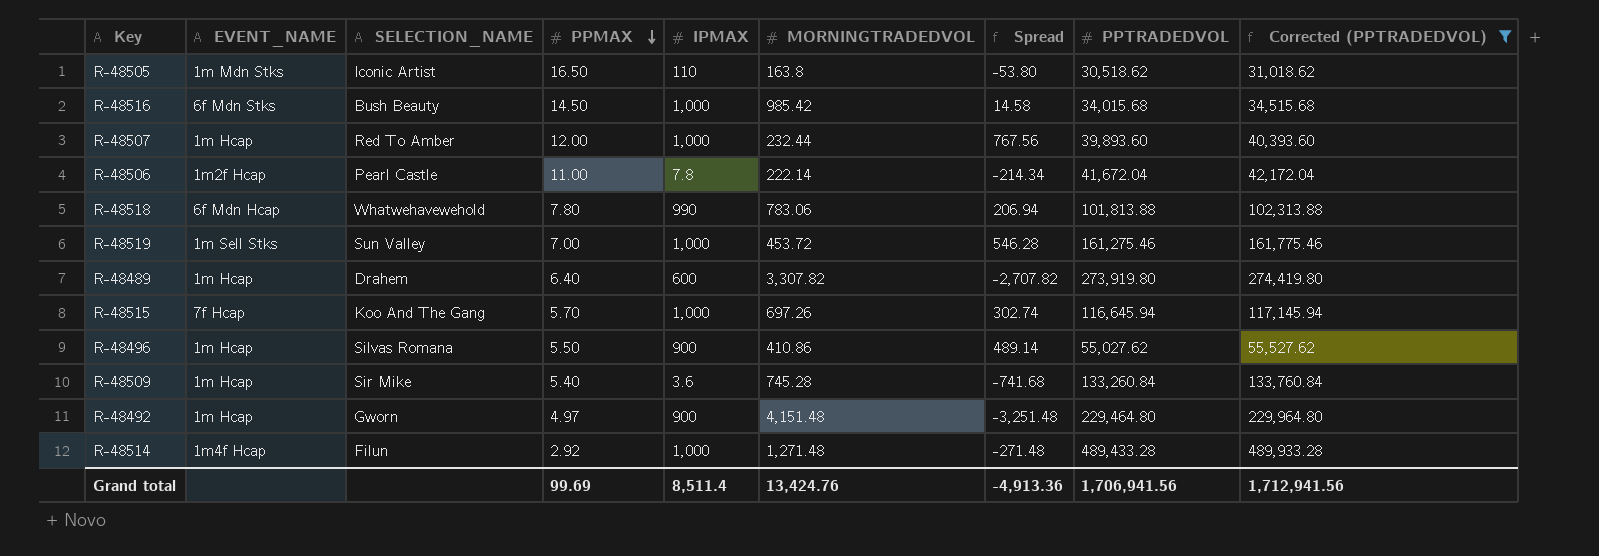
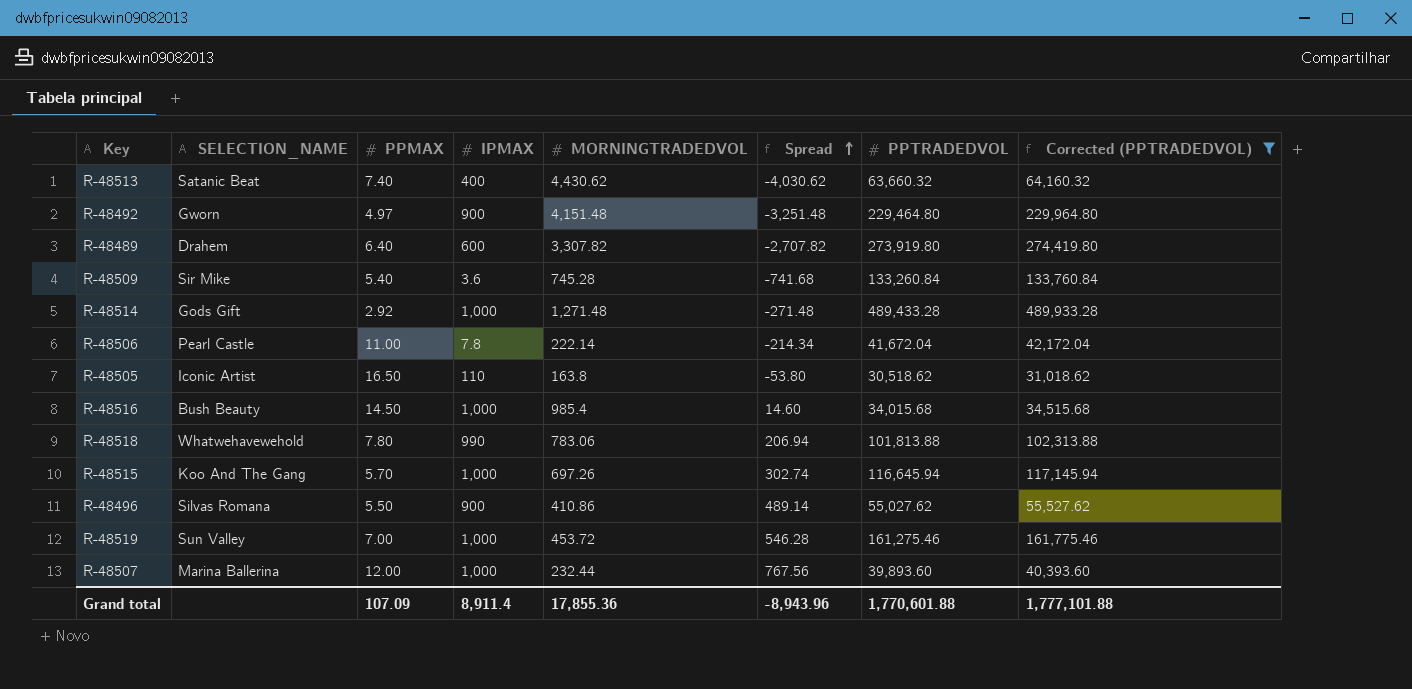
row order: PPMAX descending -> Spread ascending
column EVENT_NAME | position: 2 -> none
row R-48513: none -> Satanic Beat | 7.40 | 400 | 4,430.62 | -4,030.62 | 63,660.32 | 64,160.32
R-48514 | SELECTION_NAME: Filun -> Gods Gift
R-48516 | MORNINGTRADEDVOL: 985.42 -> 985.4
R-48516 | Spread: 14.58 -> 14.60
R-48507 | SELECTION_NAME: Red To Amber -> Marina Ballerina
Grand total | PPMAX: 99.69 -> 107.09
Grand total | IPMAX: 8,511.4 -> 8,911.4
Grand total | MORNINGTRADEDVOL: 13,424.76 -> 17,855.36
Grand total | Spread: -4,913.36 -> -8,943.96
Grand total | PPTRADEDVOL: 1,706,941.56 -> 1,770,601.88
Grand total | Corrected (PPTRADEDVOL): 1,712,941.56 -> 1,777,101.88

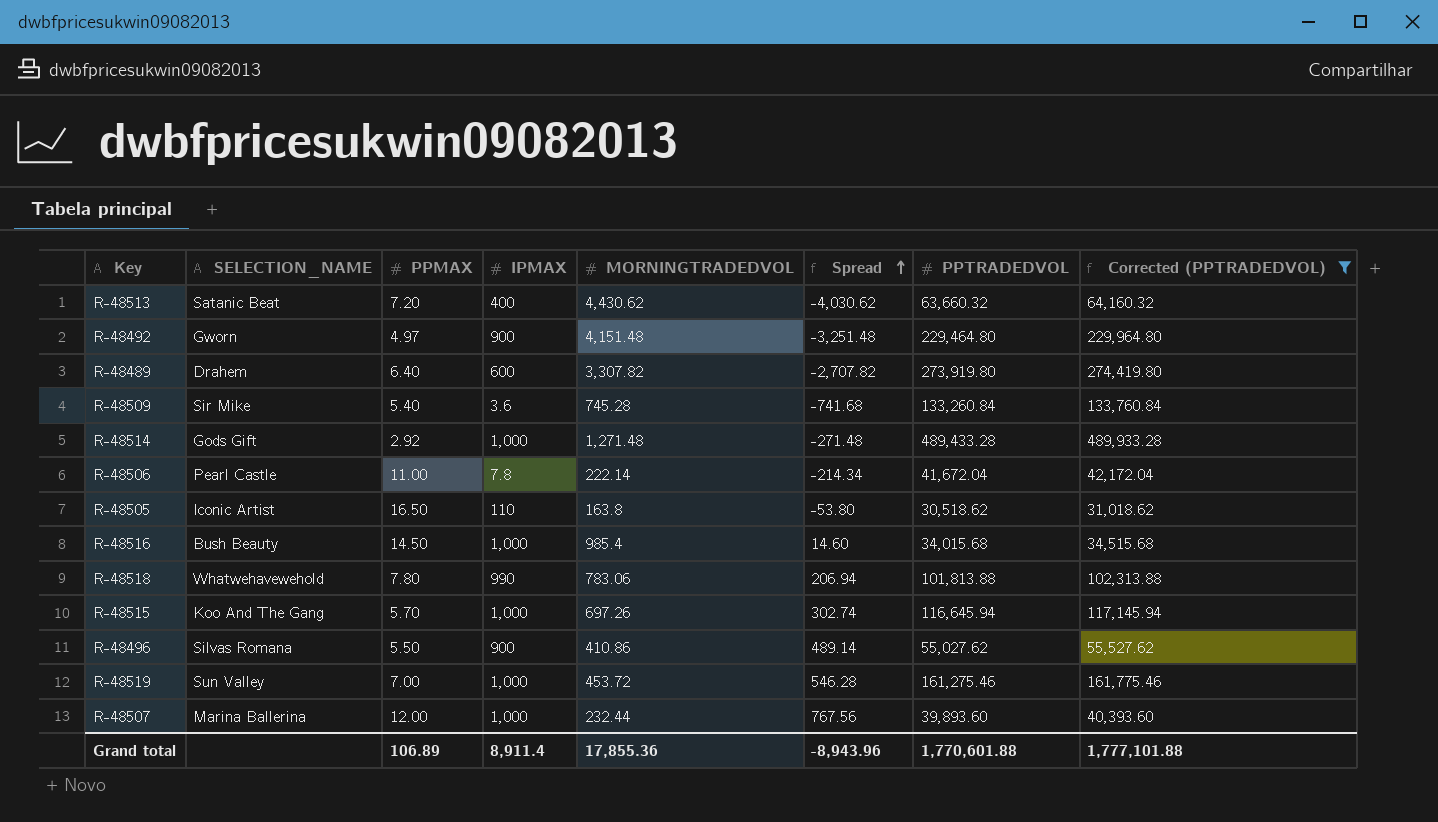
R-48513 | PPMAX: 7.40 -> 7.20
Grand total | PPMAX: 107.09 -> 106.89

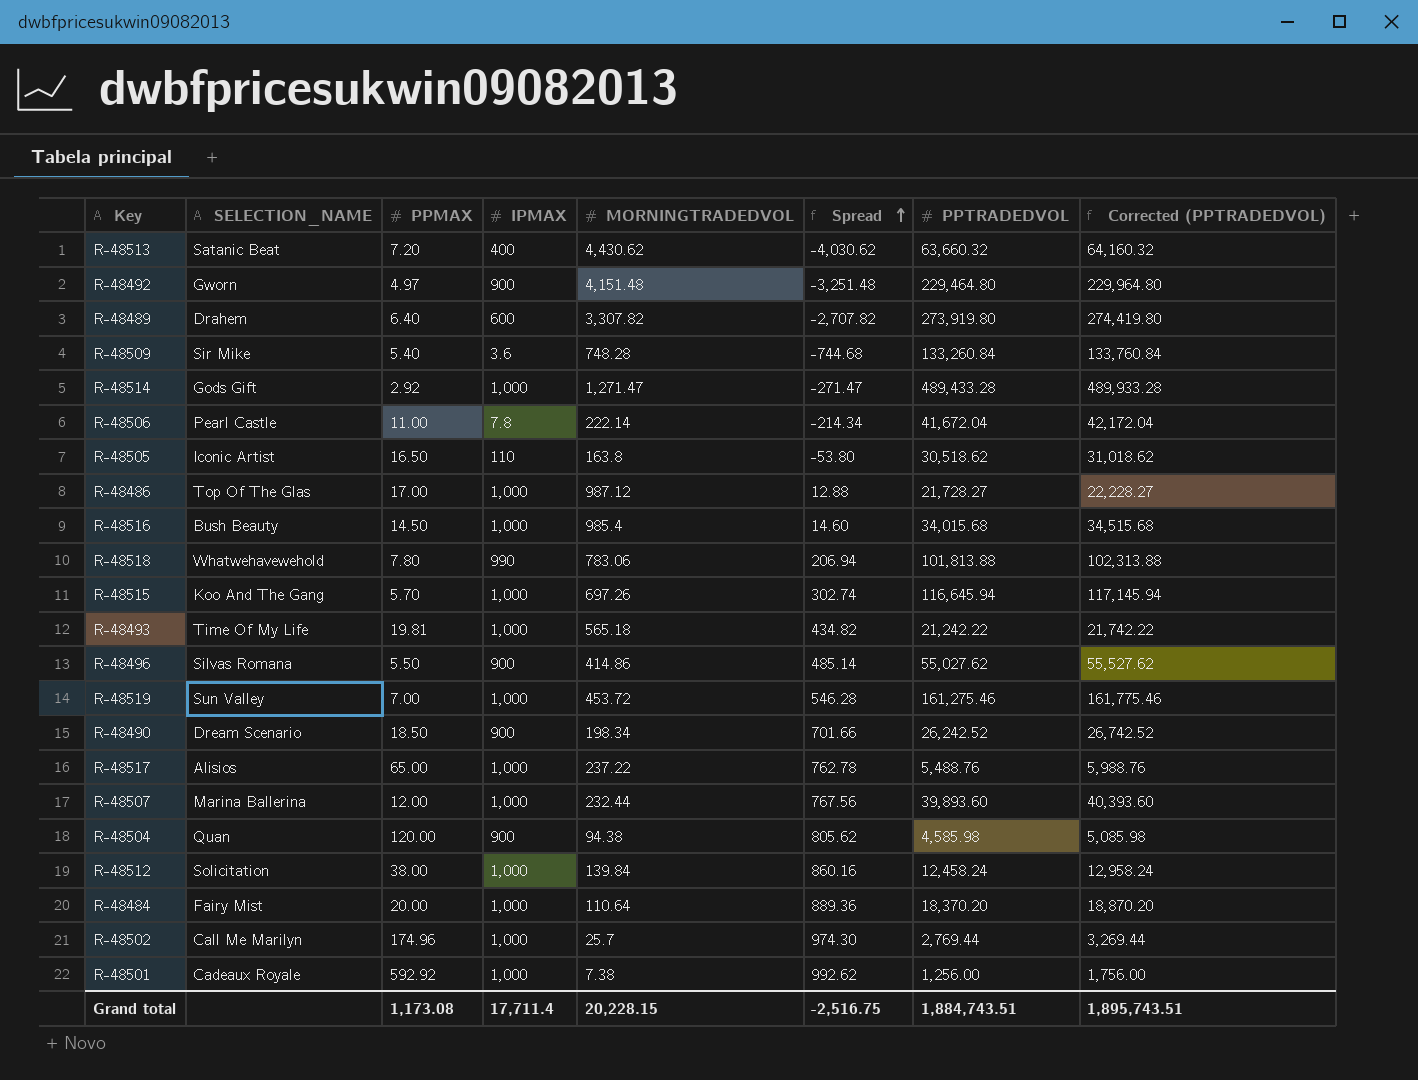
filter: Corrected (PPTRADEDVOL) >= 31,018.62 -> none
R-48509 | MORNINGTRADEDVOL: 745.28 -> 748.28
R-48509 | Spread: -741.68 -> -744.68
R-48514 | MORNINGTRADEDVOL: 1,271.48 -> 1,271.47
R-48514 | Spread: -271.48 -> -271.47
R-48496 | MORNINGTRADEDVOL: 410.86 -> 414.86
R-48496 | Spread: 489.14 -> 485.14
Grand total | PPMAX: 106.89 -> 1,173.08
Grand total | IPMAX: 8,911.4 -> 17,711.4
Grand total | MORNINGTRADEDVOL: 17,855.36 -> 20,228.15
Grand total | Spread: -8,943.96 -> -2,516.75
Grand total | PPTRADEDVOL: 1,770,601.88 -> 1,884,743.51
Grand total | Corrected (PPTRADEDVOL): 1,777,101.88 -> 1,895,743.51

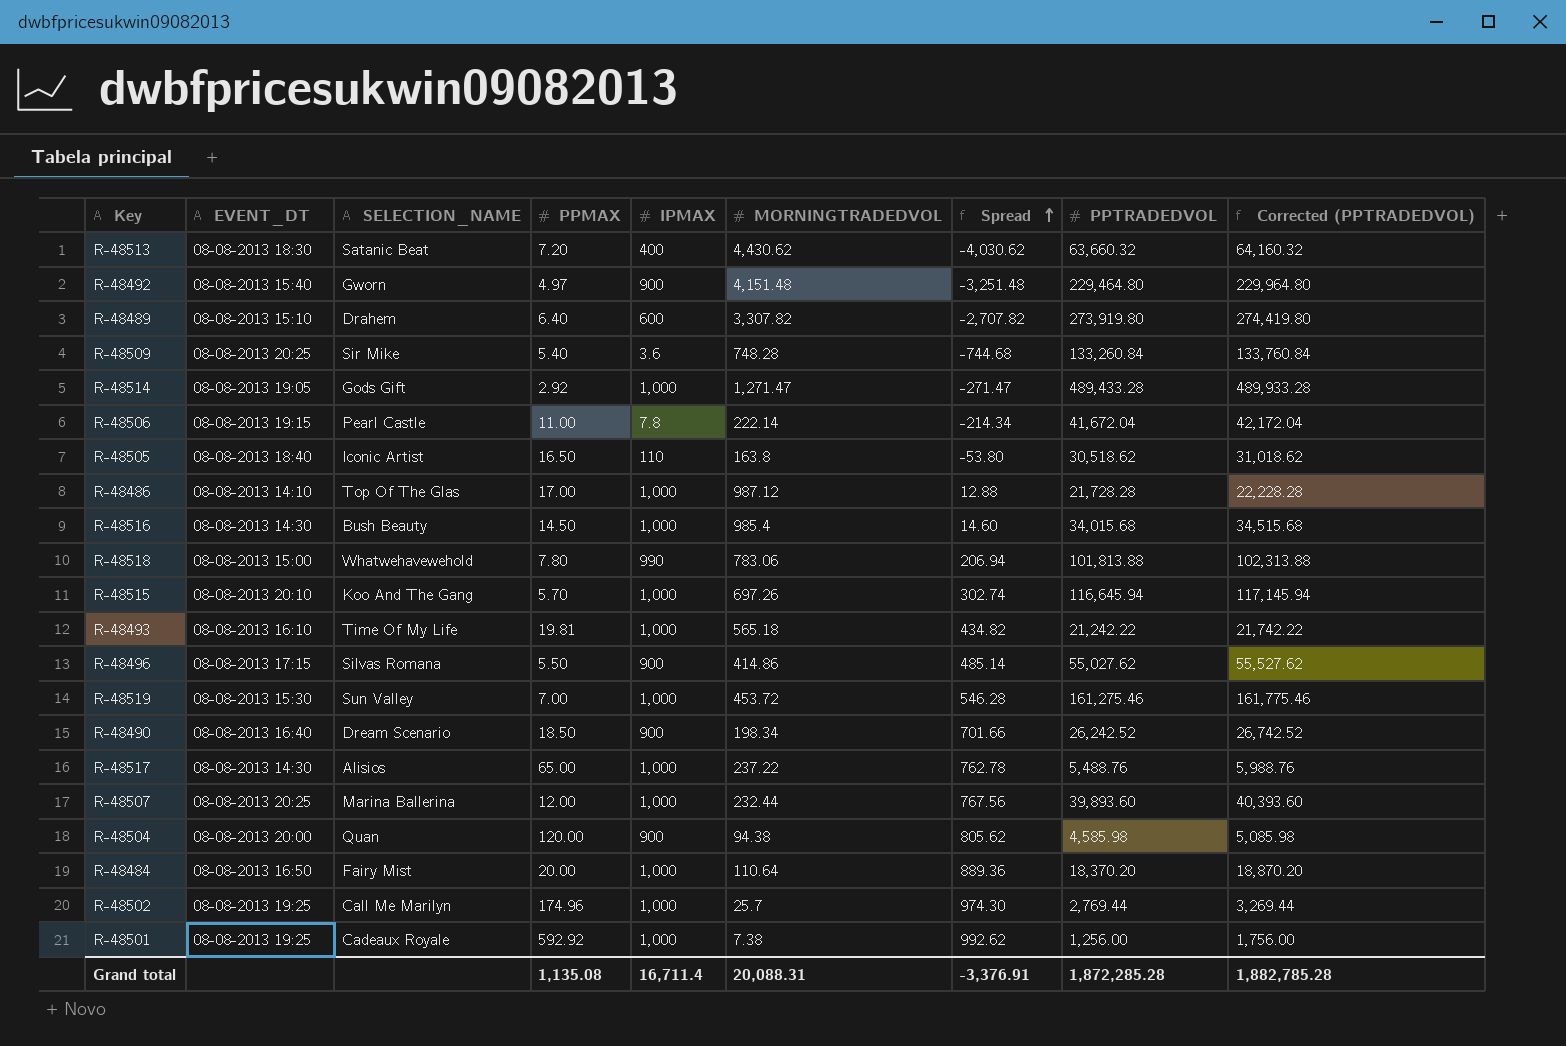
column EVENT_DT | position: none -> 2
row R-48512: Solicitation | 38.00 | 1,000 | 139.84 | 860.16 | 12,458.24 | 12,958.24 -> none
R-48486 | PPTRADEDVOL: 21,728.27 -> 21,728.28
R-48486 | Corrected (PPTRADEDVOL): 22,228.27 -> 22,228.28
Grand total | PPMAX: 1,173.08 -> 1,135.08
Grand total | IPMAX: 17,711.4 -> 16,711.4
Grand total | MORNINGTRADEDVOL: 20,228.15 -> 20,088.31
Grand total | Spread: -2,516.75 -> -3,376.91
Grand total | PPTRADEDVOL: 1,884,743.51 -> 1,872,285.28
Grand total | Corrected (PPTRADEDVOL): 1,895,743.51 -> 1,882,785.28

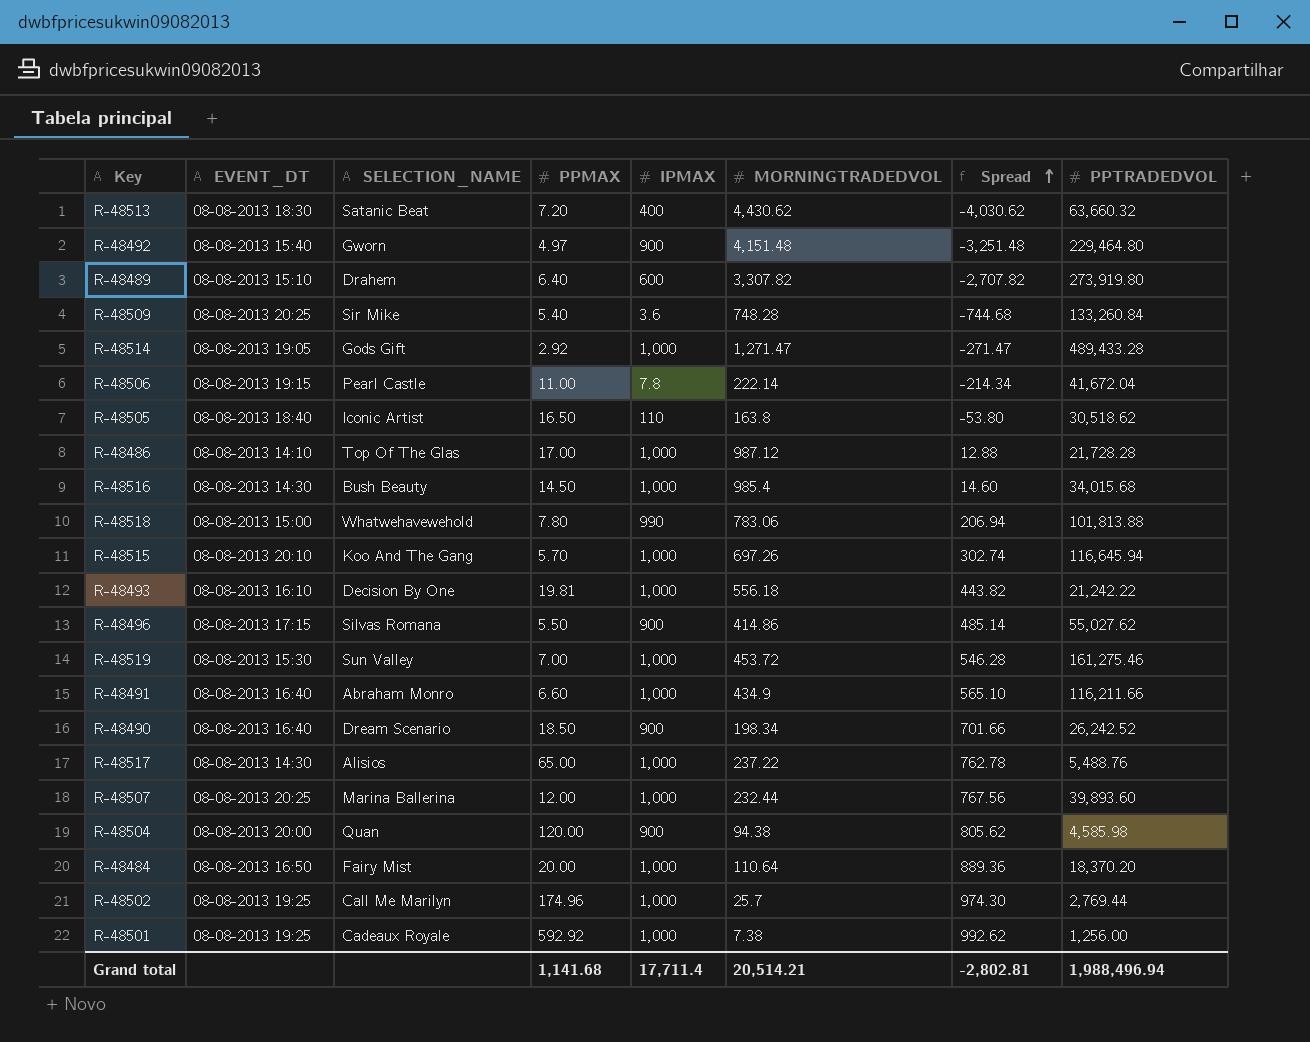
column Corrected (PPTRADEDVOL) | formula: [PPTRADEDVOL] + 500 -> none
R-48493 | SELECTION_NAME: Time Of My Life -> Decision By One
R-48493 | MORNINGTRADEDVOL: 565.18 -> 556.18
R-48493 | Spread: 434.82 -> 443.82
row R-48491: none -> 08-08-2013 16:40 | Abraham Monro | 6.60 | 1,000 | 434.9 | 565.10 | 116,211.66
Grand total | PPMAX: 1,135.08 -> 1,141.68
Grand total | IPMAX: 16,711.4 -> 17,711.4
Grand total | MORNINGTRADEDVOL: 20,088.31 -> 20,514.21
Grand total | Spread: -3,376.91 -> -2,802.81
Grand total | PPTRADEDVOL: 1,872,285.28 -> 1,988,496.94

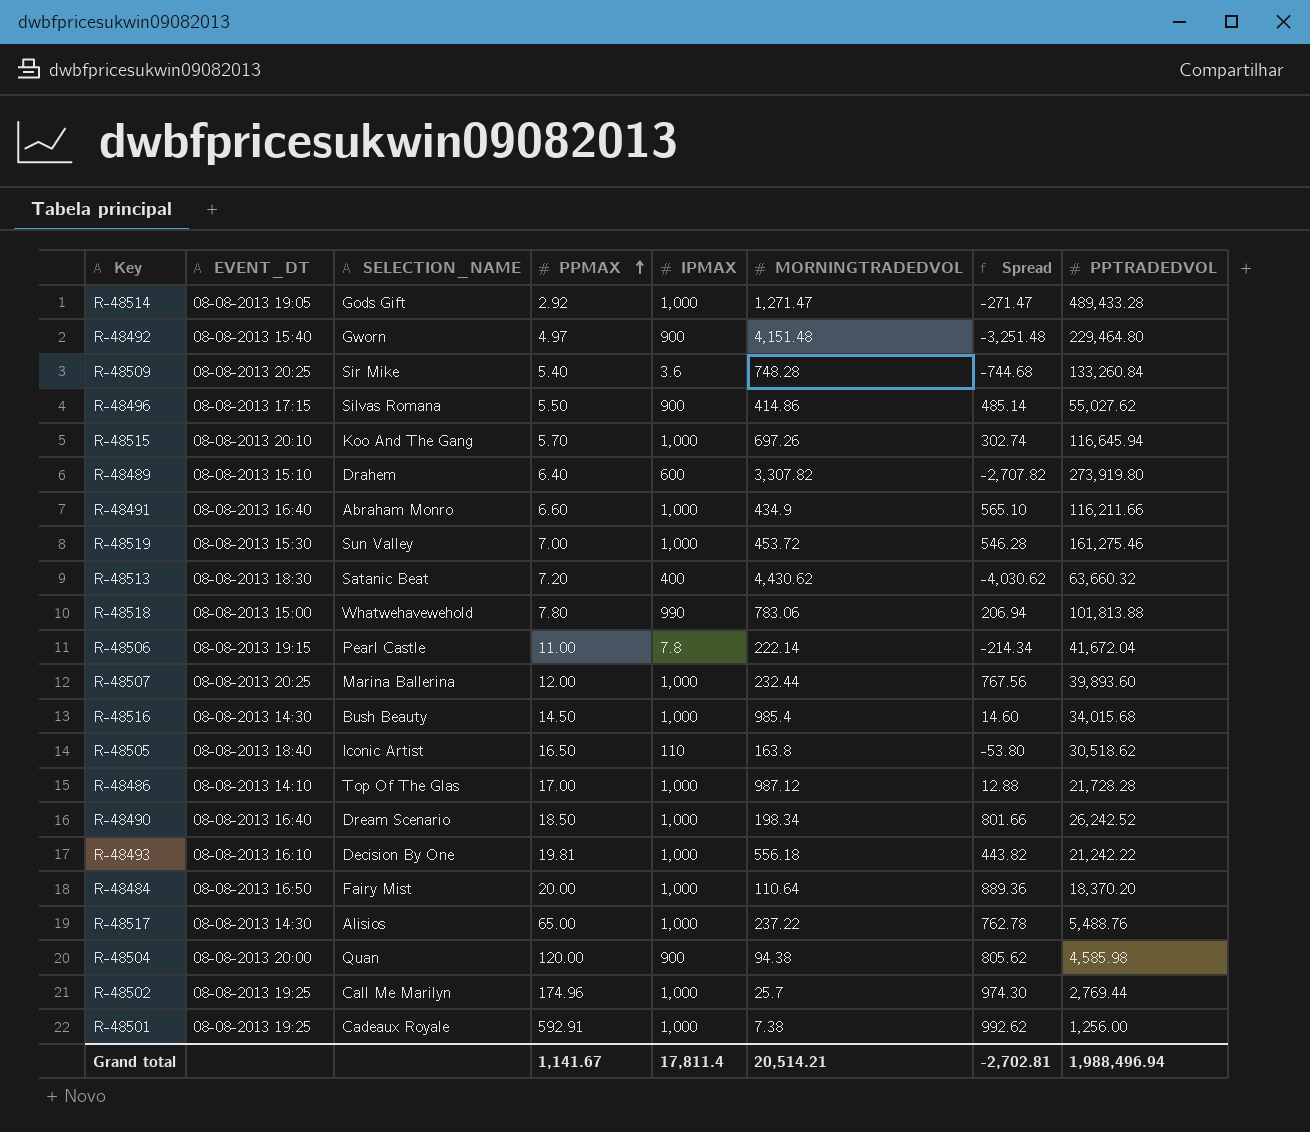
row order: Spread ascending -> PPMAX ascending
R-48490 | IPMAX: 900 -> 1,000
R-48490 | Spread: 701.66 -> 801.66
R-48501 | PPMAX: 592.92 -> 592.91
Grand total | PPMAX: 1,141.68 -> 1,141.67
Grand total | IPMAX: 17,711.4 -> 17,811.4
Grand total | Spread: -2,802.81 -> -2,702.81

